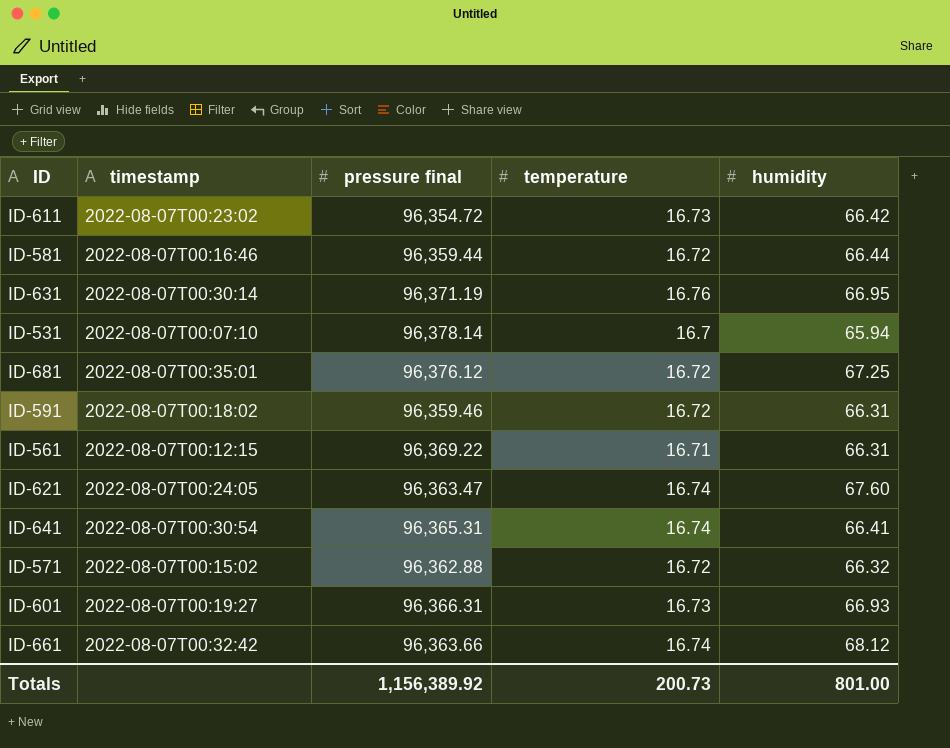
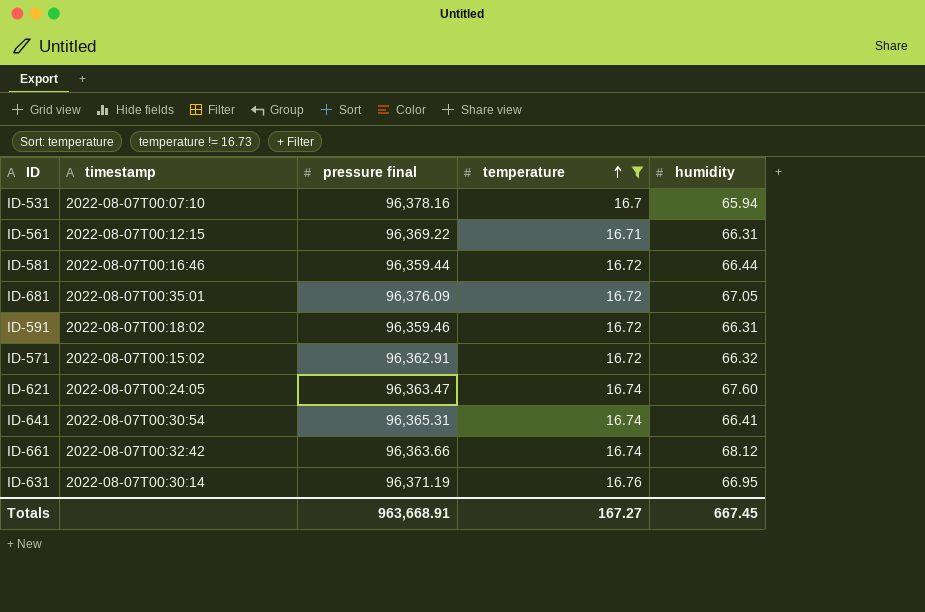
filter: none -> temperature != 16.73
row order: none -> temperature ascending
ID-531 | pressure final: 96,378.14 -> 96,378.16
ID-681 | pressure final: 96,376.12 -> 96,376.09
ID-681 | humidity: 67.25 -> 67.05
ID-571 | pressure final: 96,362.88 -> 96,362.91
Totals | pressure final: 1,156,389.92 -> 963,668.91
Totals | temperature: 200.73 -> 167.27
Totals | humidity: 801.00 -> 667.45

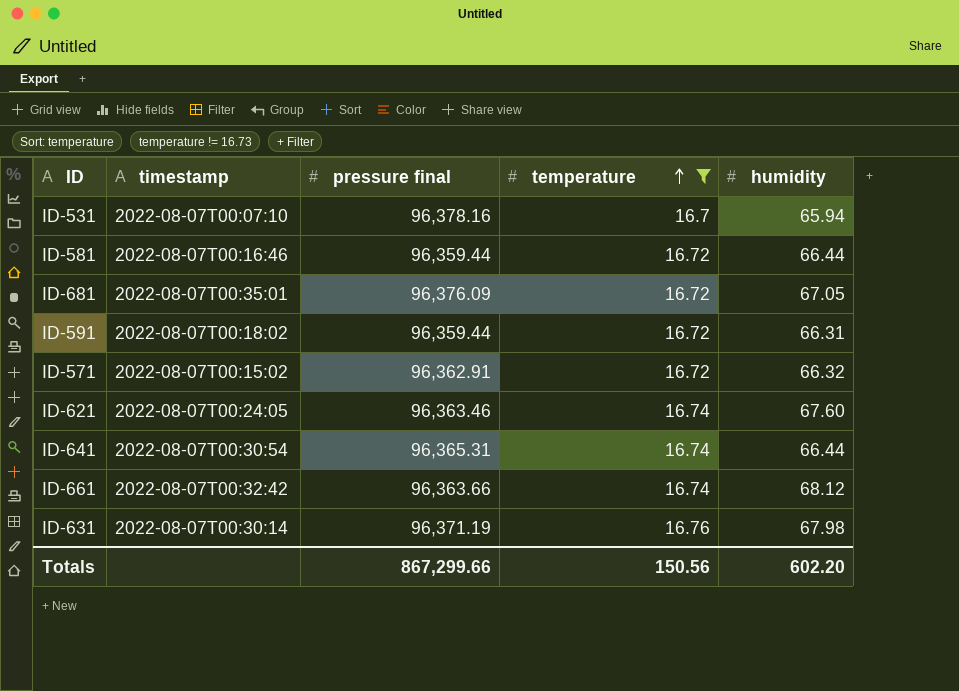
row ID-561: 2022-08-07T00:12:15 | 96,369.22 | 16.71 | 66.31 -> none
ID-591 | pressure final: 96,359.46 -> 96,359.44
ID-621 | pressure final: 96,363.47 -> 96,363.46
ID-641 | humidity: 66.41 -> 66.44
ID-631 | humidity: 66.95 -> 67.98
Totals | pressure final: 963,668.91 -> 867,299.66
Totals | temperature: 167.27 -> 150.56
Totals | humidity: 667.45 -> 602.20

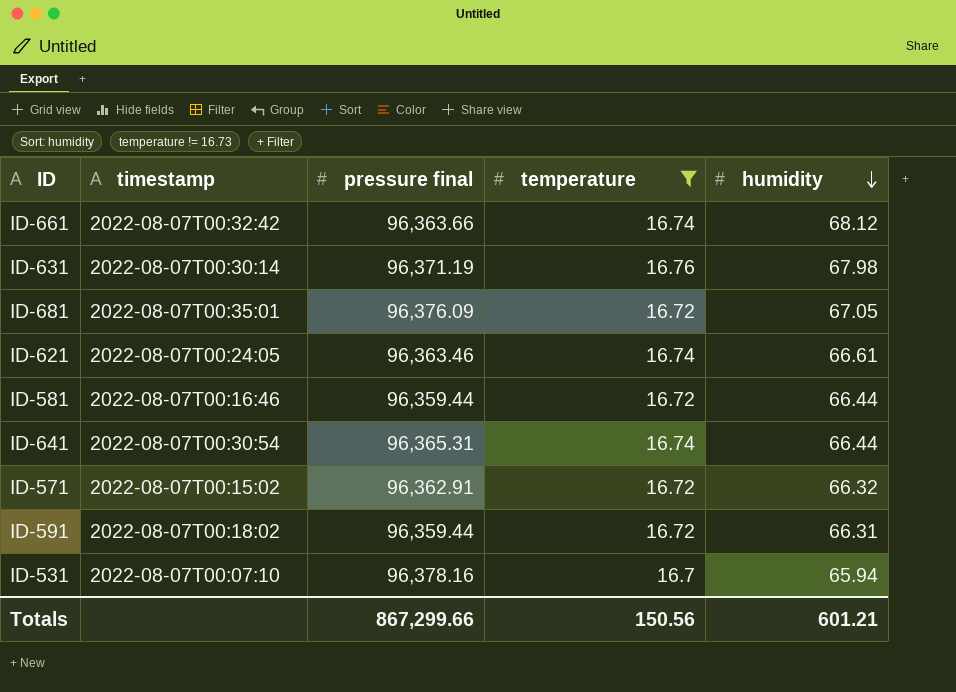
row order: temperature ascending -> humidity descending
ID-621 | humidity: 67.60 -> 66.61
Totals | humidity: 602.20 -> 601.21

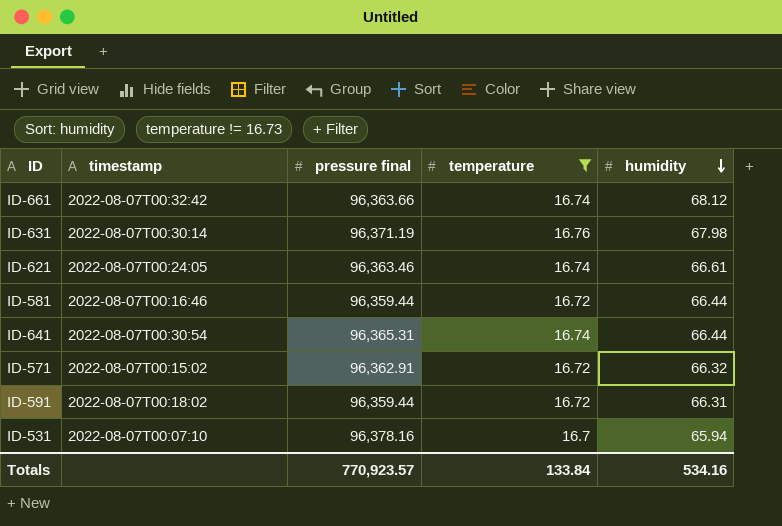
row ID-681: 2022-08-07T00:35:01 | 96,376.09 | 16.72 | 67.05 -> none
Totals | pressure final: 867,299.66 -> 770,923.57
Totals | temperature: 150.56 -> 133.84
Totals | humidity: 601.21 -> 534.16

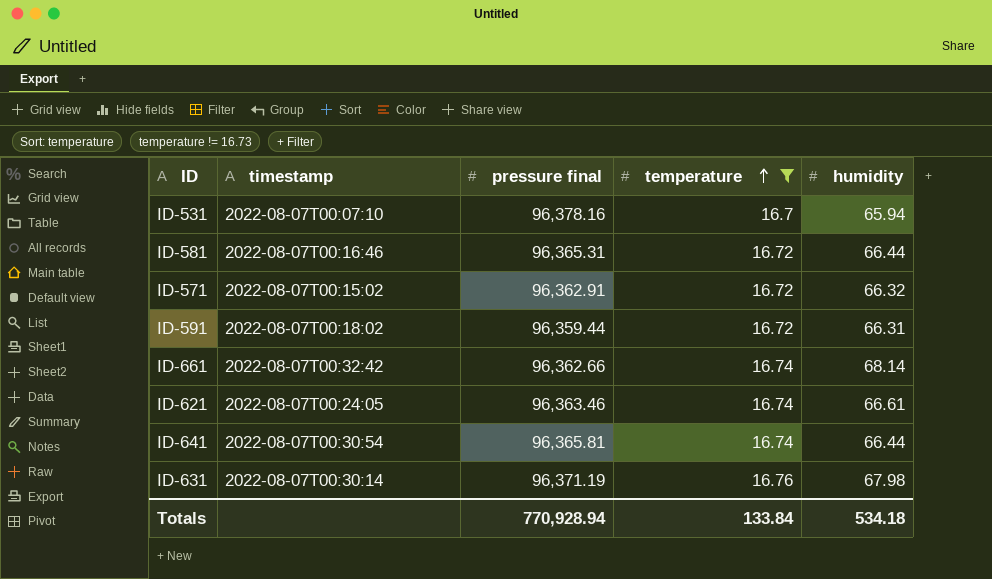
row order: humidity descending -> temperature ascending
ID-581 | pressure final: 96,359.44 -> 96,365.31
ID-661 | pressure final: 96,363.66 -> 96,362.66
ID-661 | humidity: 68.12 -> 68.14
ID-641 | pressure final: 96,365.31 -> 96,365.81
Totals | pressure final: 770,923.57 -> 770,928.94
Totals | humidity: 534.16 -> 534.18

